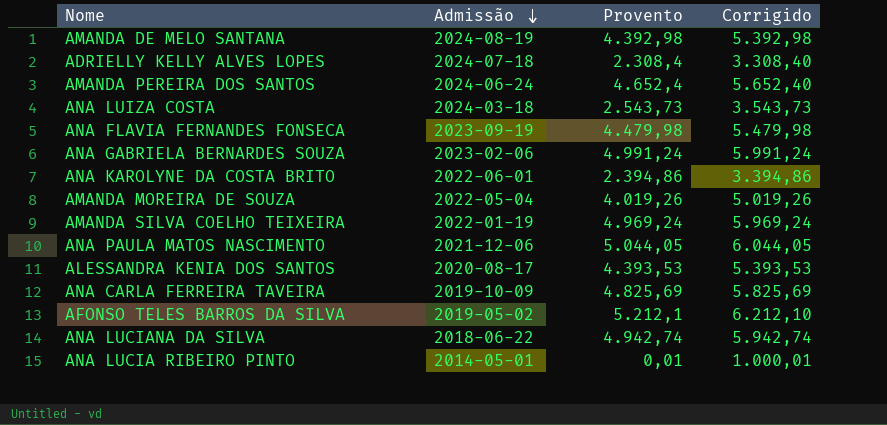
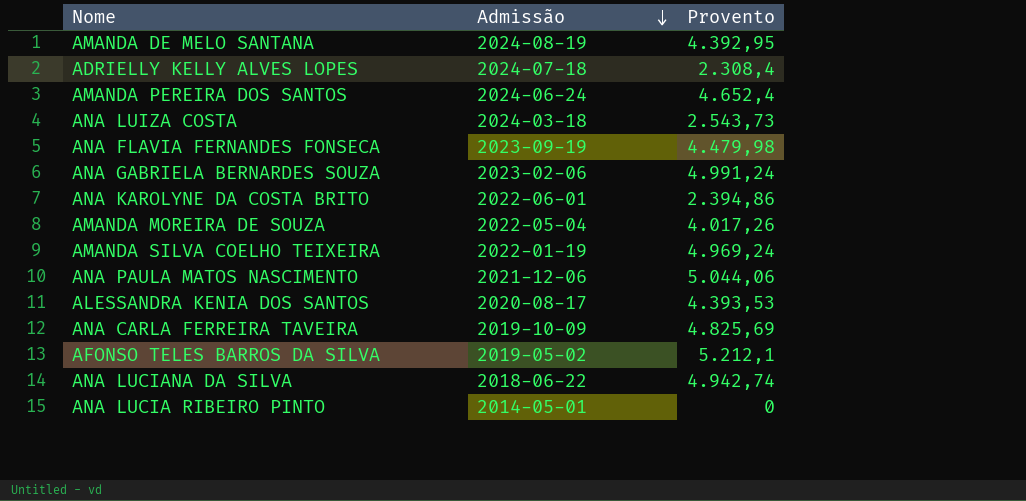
column Corrigido | formula: [Provento] + 1000 -> none
AMANDA DE MELO SANTANA | Provento: 4.392,98 -> 4.392,95
AMANDA MOREIRA DE SOUZA | Provento: 4.019,26 -> 4.017,26
ANA PAULA MATOS NASCIMENTO | Provento: 5.044,05 -> 5.044,06
ANA LUCIA RIBEIRO PINTO | Provento: 0,01 -> 0

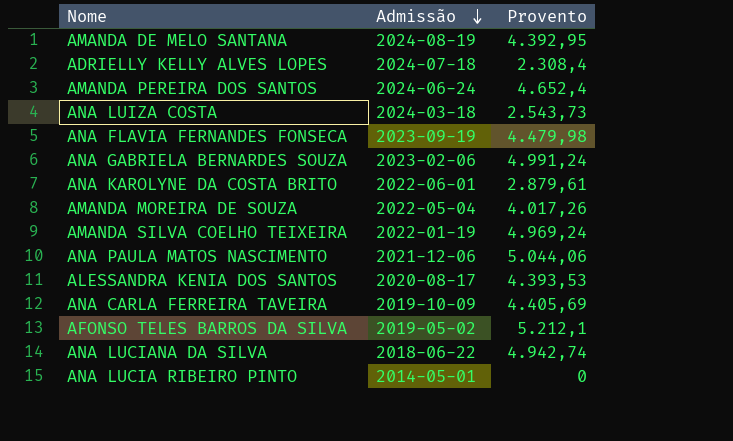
ANA KAROLYNE DA COSTA BRITO | Provento: 2.394,86 -> 2.879,61
ANA CARLA FERREIRA TAVEIRA | Provento: 4.825,69 -> 4.405,69

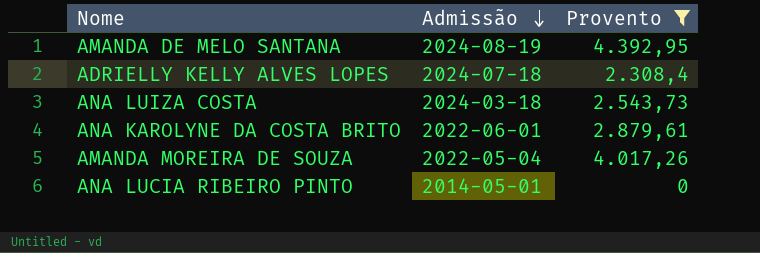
filter: none -> Provento <= 4.392,95

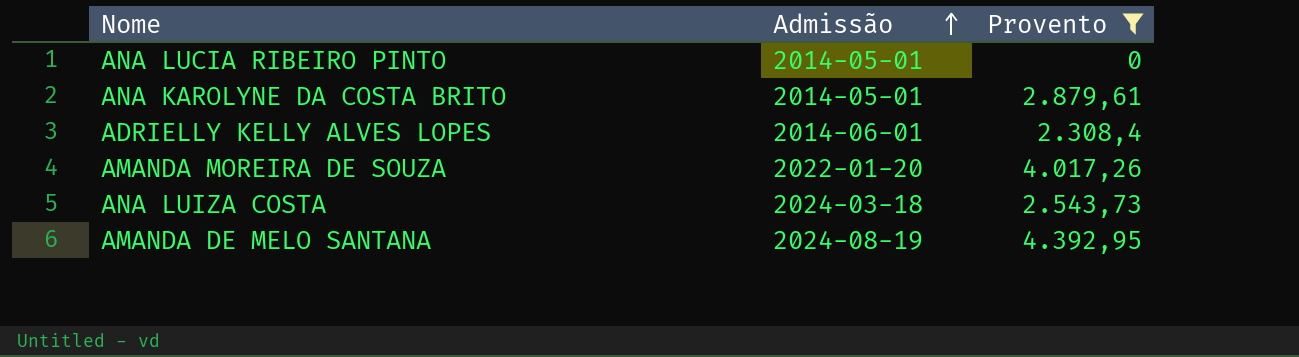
row order: Admissão descending -> Admissão ascending
ANA KAROLYNE DA COSTA BRITO | Admissão: 2022-06-01 -> 2014-05-01
ADRIELLY KELLY ALVES LOPES | Admissão: 2024-07-18 -> 2014-06-01
AMANDA MOREIRA DE SOUZA | Admissão: 2022-05-04 -> 2022-01-20

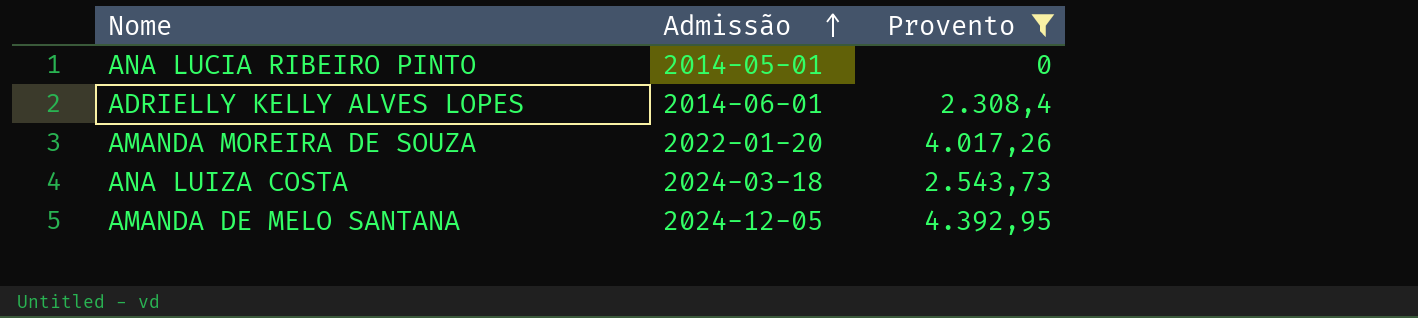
row ANA KAROLYNE DA COSTA BRITO: 2014-05-01 | 2.879,61 -> none
AMANDA DE MELO SANTANA | Admissão: 2024-08-19 -> 2024-12-05

